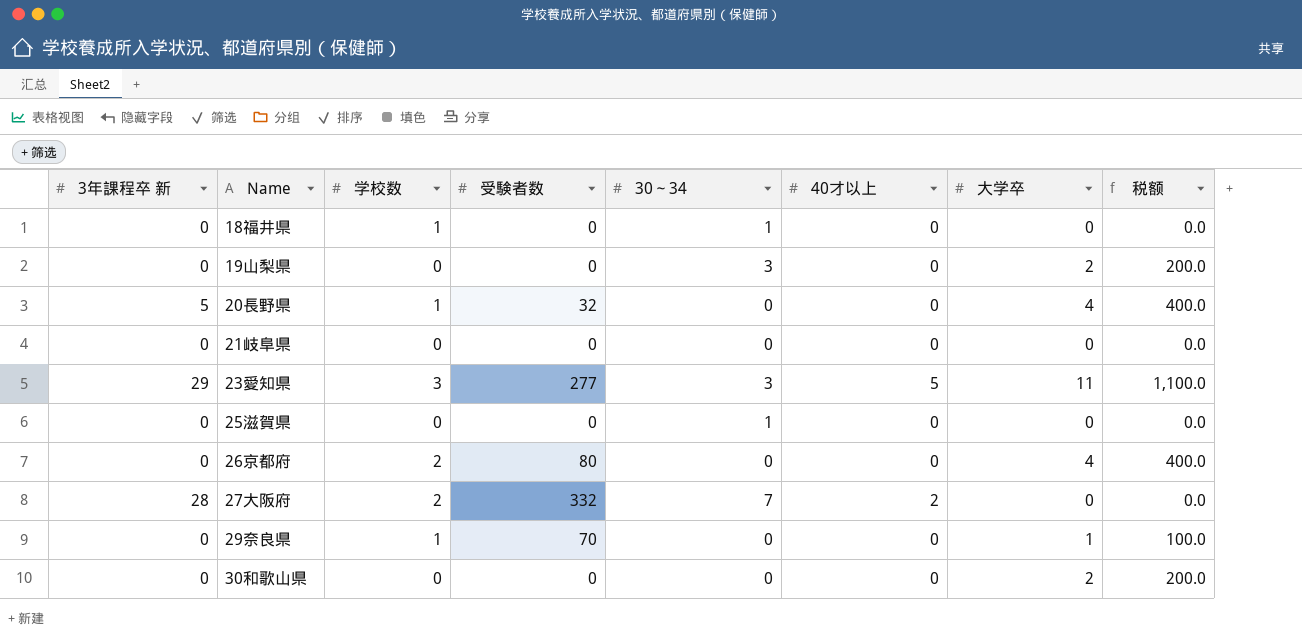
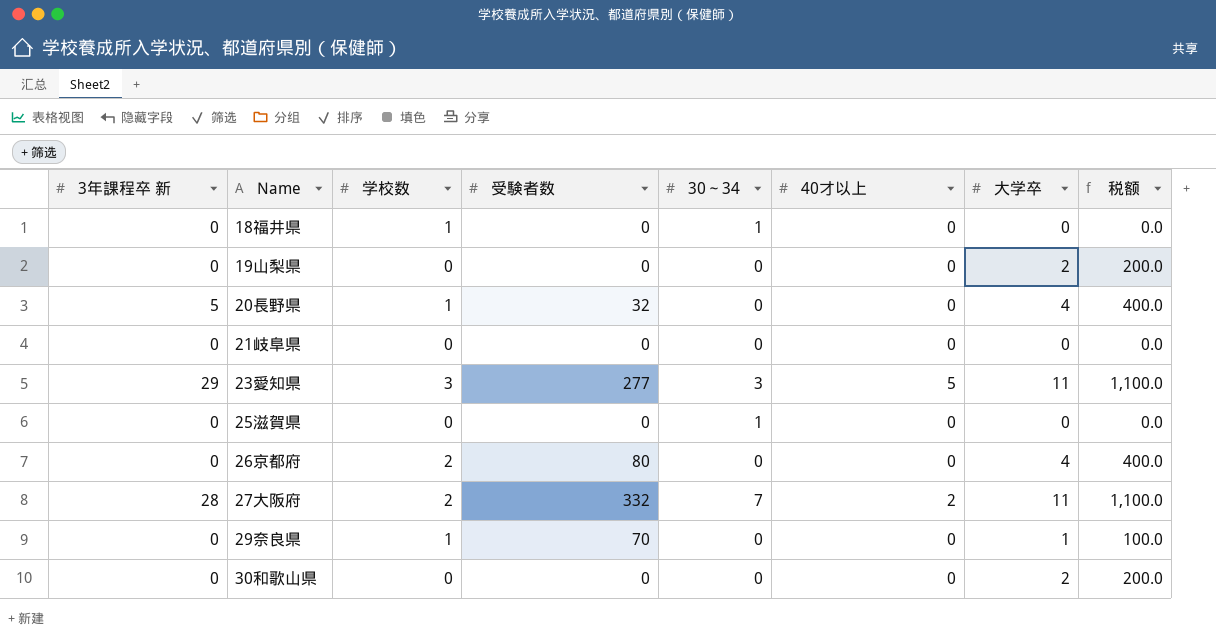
19山梨県 | 30～34: 3 -> 0
27大阪府 | 大学卒: 0 -> 11
27大阪府 | 税额: 0.0 -> 1,100.0

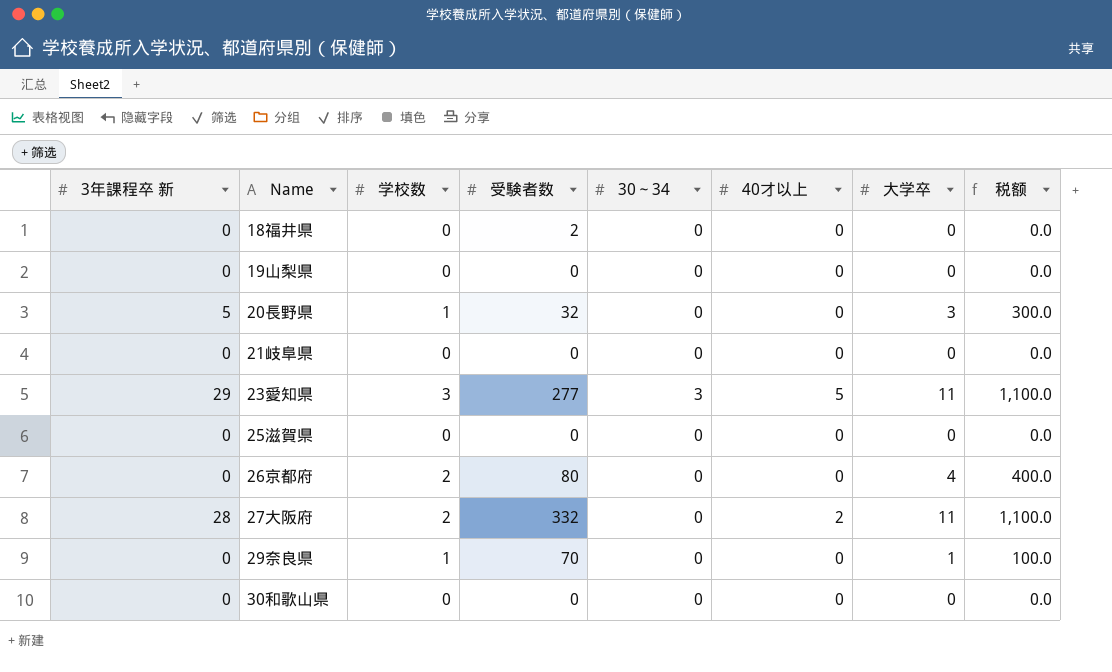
18福井県 | 学校数: 1 -> 0
18福井県 | 受験者数: 0 -> 2
18福井県 | 30～34: 1 -> 0
19山梨県 | 大学卒: 2 -> 0
19山梨県 | 税额: 200.0 -> 0.0
20長野県 | 大学卒: 4 -> 3
20長野県 | 税额: 400.0 -> 300.0
25滋賀県 | 30～34: 1 -> 0
27大阪府 | 30～34: 7 -> 0
30和歌山県 | 大学卒: 2 -> 0
30和歌山県 | 税额: 200.0 -> 0.0

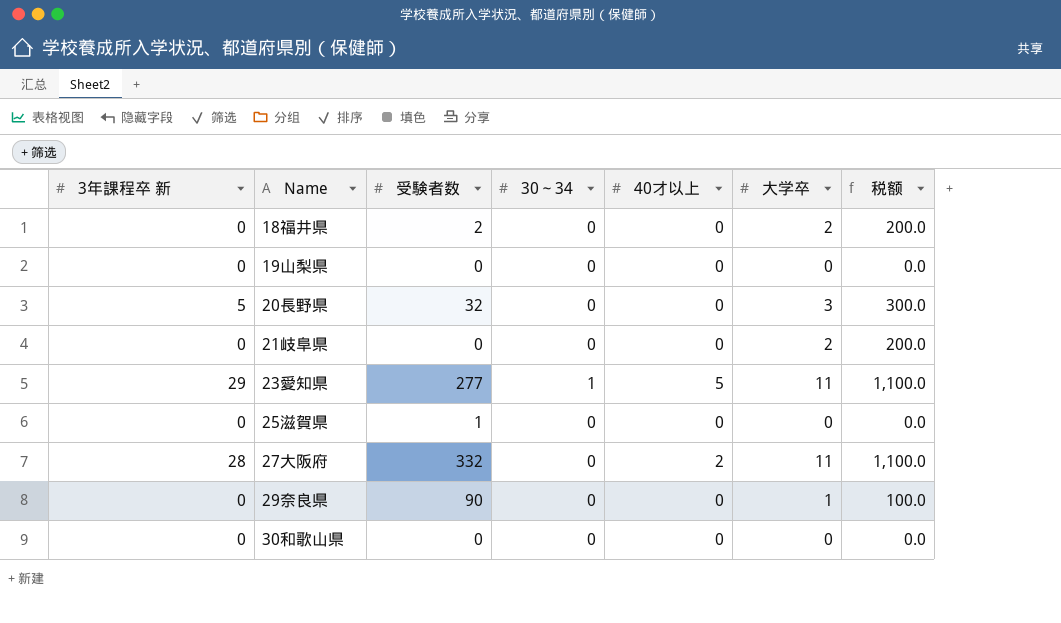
column 学校数 | position: 3 -> none
row 26京都府: 0 | 2 | 80 | 0 | 0 | 4 | 400.0 -> none
18福井県 | 大学卒: 0 -> 2
18福井県 | 税额: 0.0 -> 200.0
21岐阜県 | 大学卒: 0 -> 2
21岐阜県 | 税额: 0.0 -> 200.0
23愛知県 | 30～34: 3 -> 1
25滋賀県 | 受験者数: 0 -> 1
29奈良県 | 受験者数: 70 -> 90

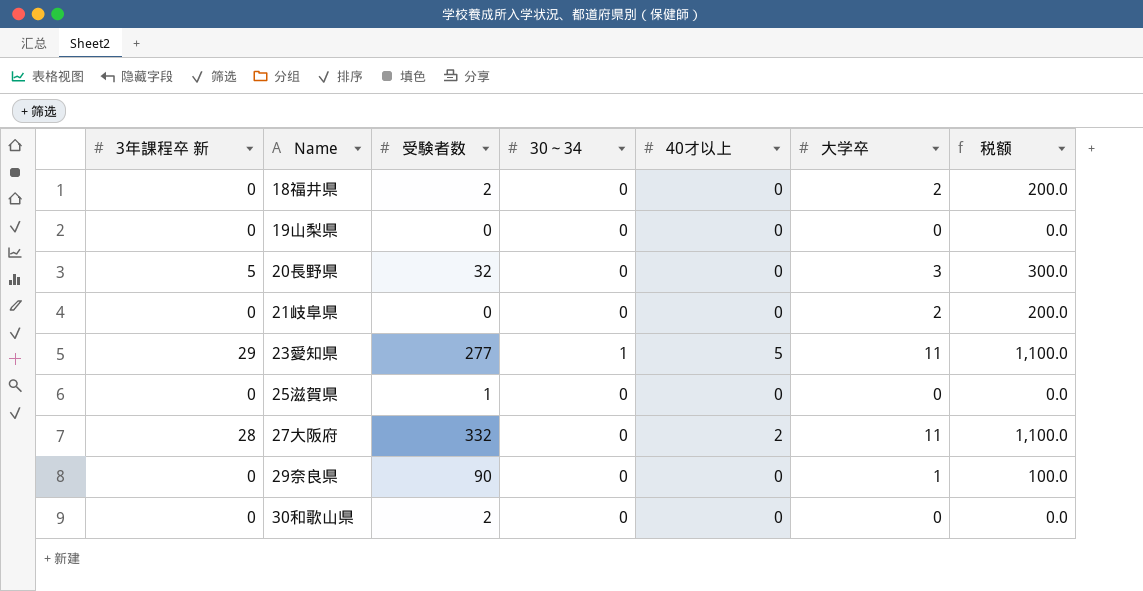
30和歌山県 | 受験者数: 0 -> 2

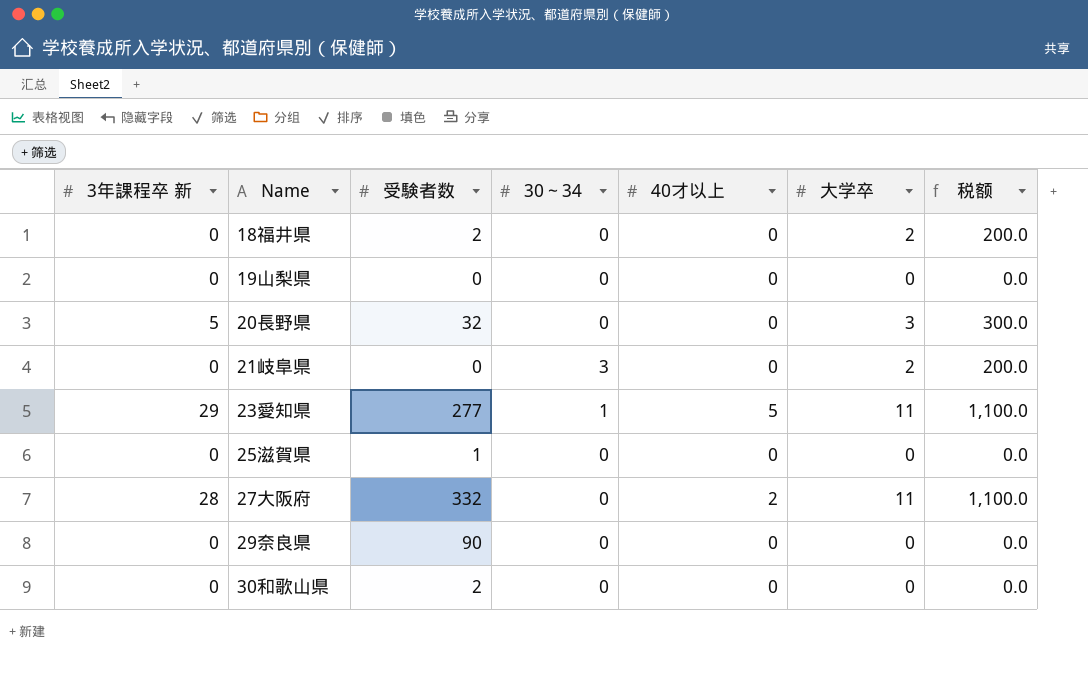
21岐阜県 | 30～34: 0 -> 3
29奈良県 | 大学卒: 1 -> 0
29奈良県 | 税额: 100.0 -> 0.0

